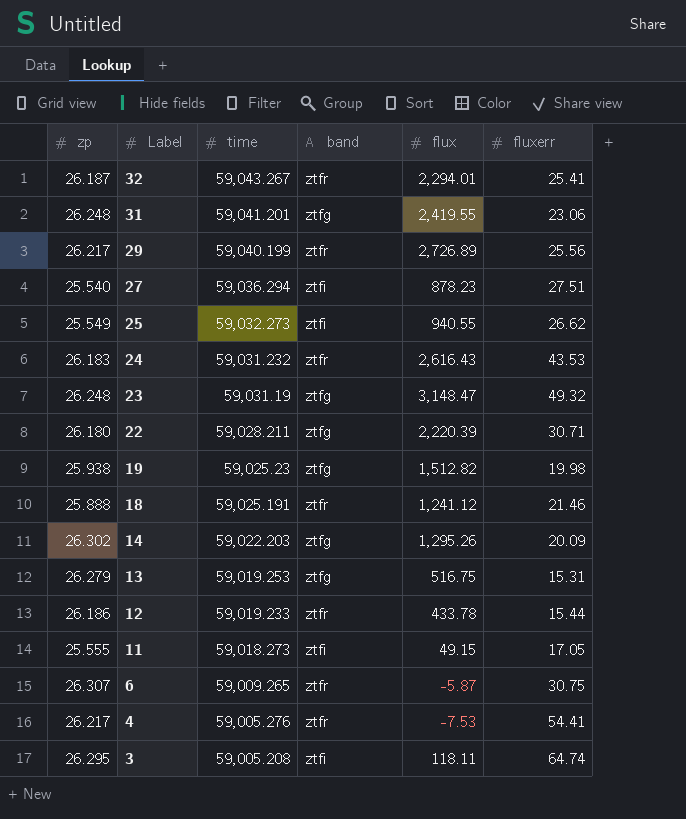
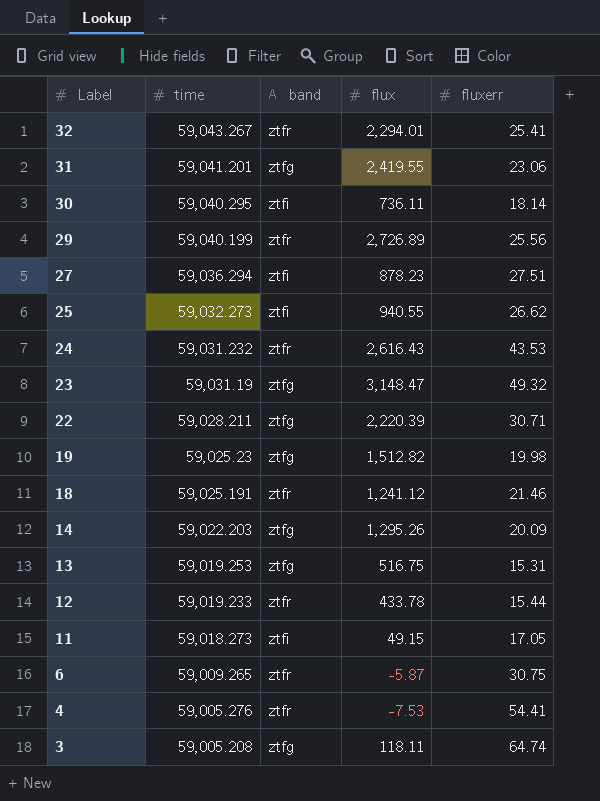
column zp | position: 1 -> none
row 30: none -> 59,040.295 | ztfi | 736.11 | 18.14
3 | band: ztfi -> ztfg

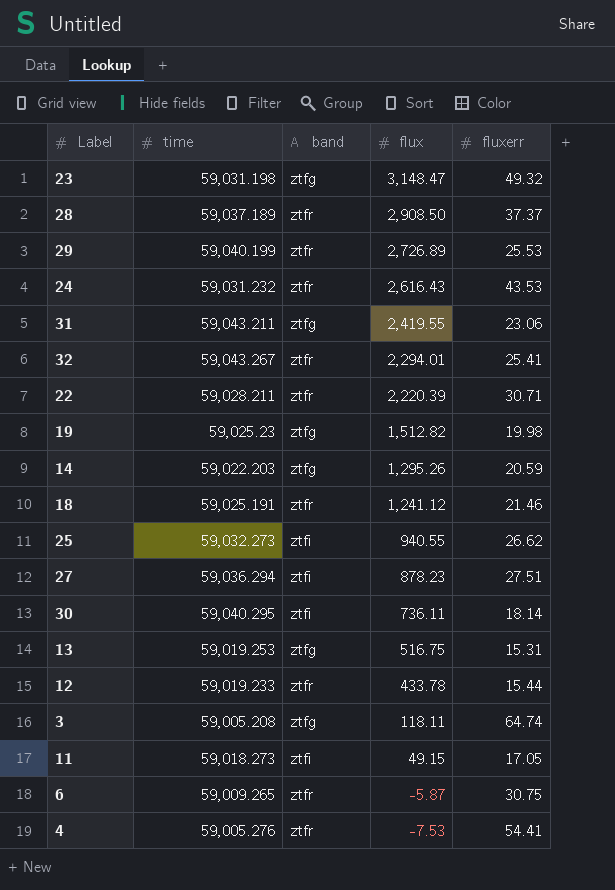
row order: Label descending -> flux descending
23 | time: 59,031.19 -> 59,031.198
row 28: none -> 59,037.189 | ztfr | 2,908.50 | 37.37
29 | fluxerr: 25.56 -> 25.53
31 | time: 59,041.201 -> 59,043.211
22 | band: ztfg -> ztfr
14 | fluxerr: 20.09 -> 20.59

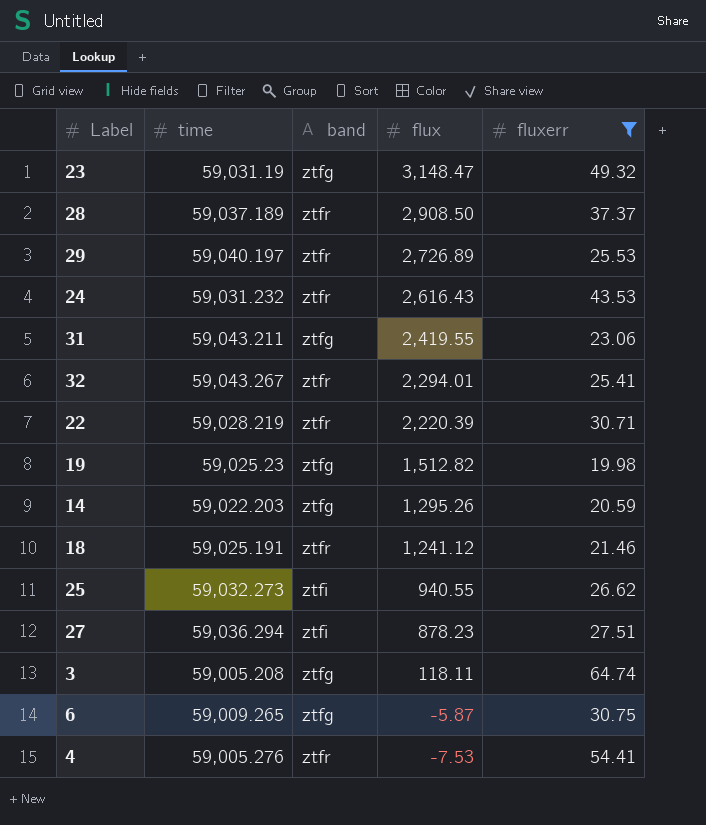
filter: none -> fluxerr >= 19.98
23 | time: 59,031.198 -> 59,031.19
29 | time: 59,040.199 -> 59,040.197
22 | time: 59,028.211 -> 59,028.219
6 | band: ztfr -> ztfg

